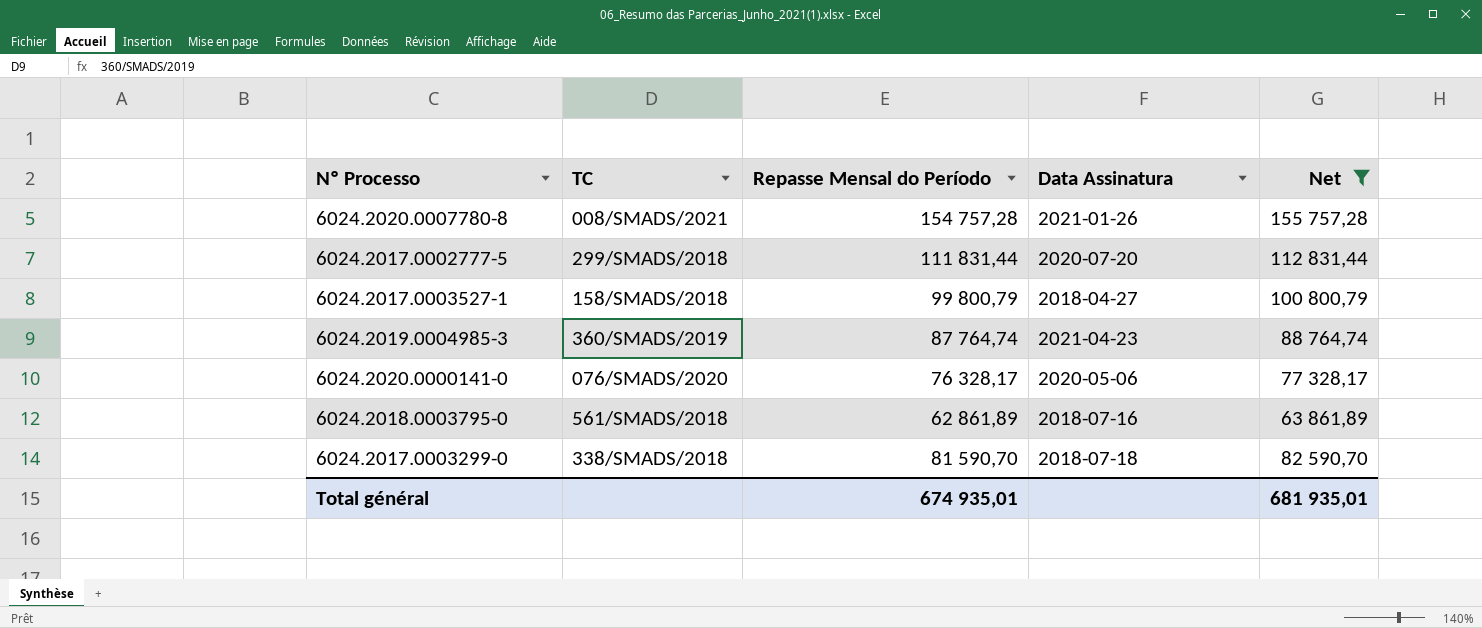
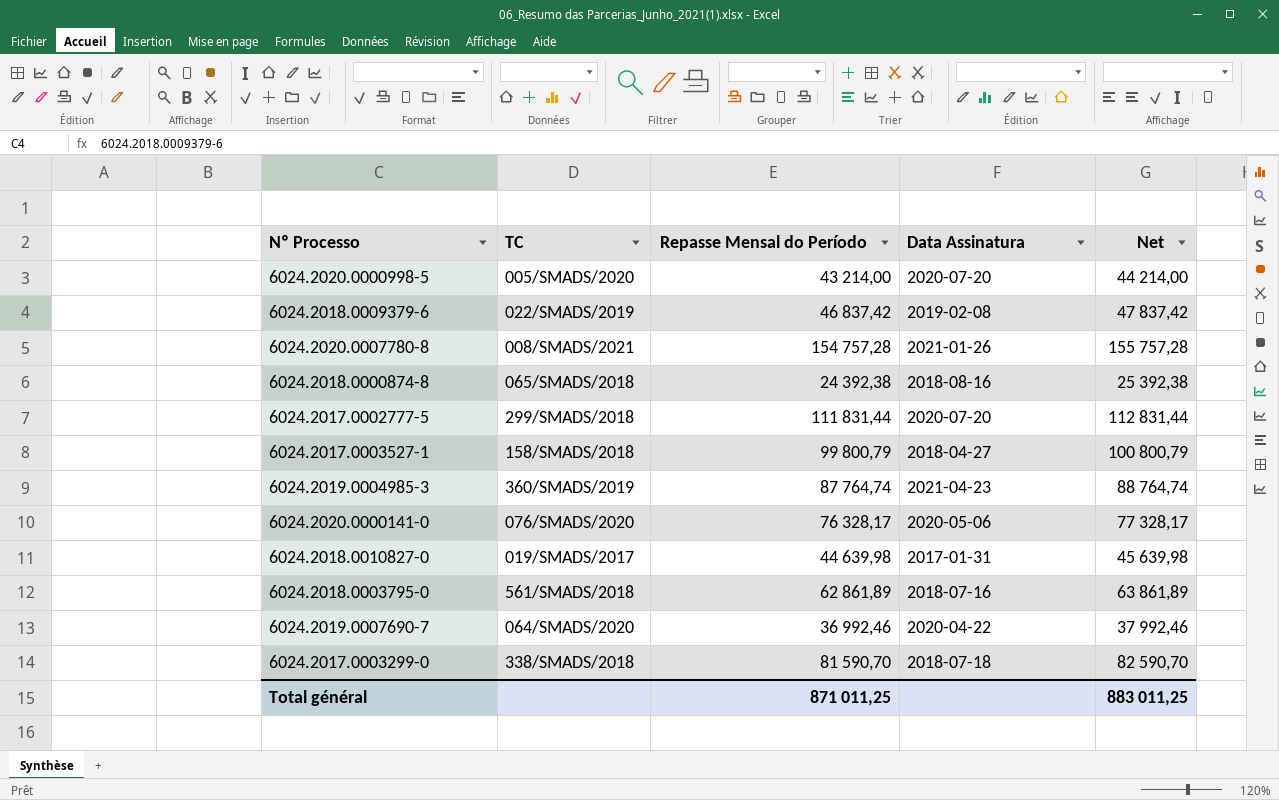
filter: Net >= 63 861,89 -> none
Total général | Repasse Mensal do Período: 674 935,01 -> 871 011,25
Total général | Net: 681 935,01 -> 883 011,25

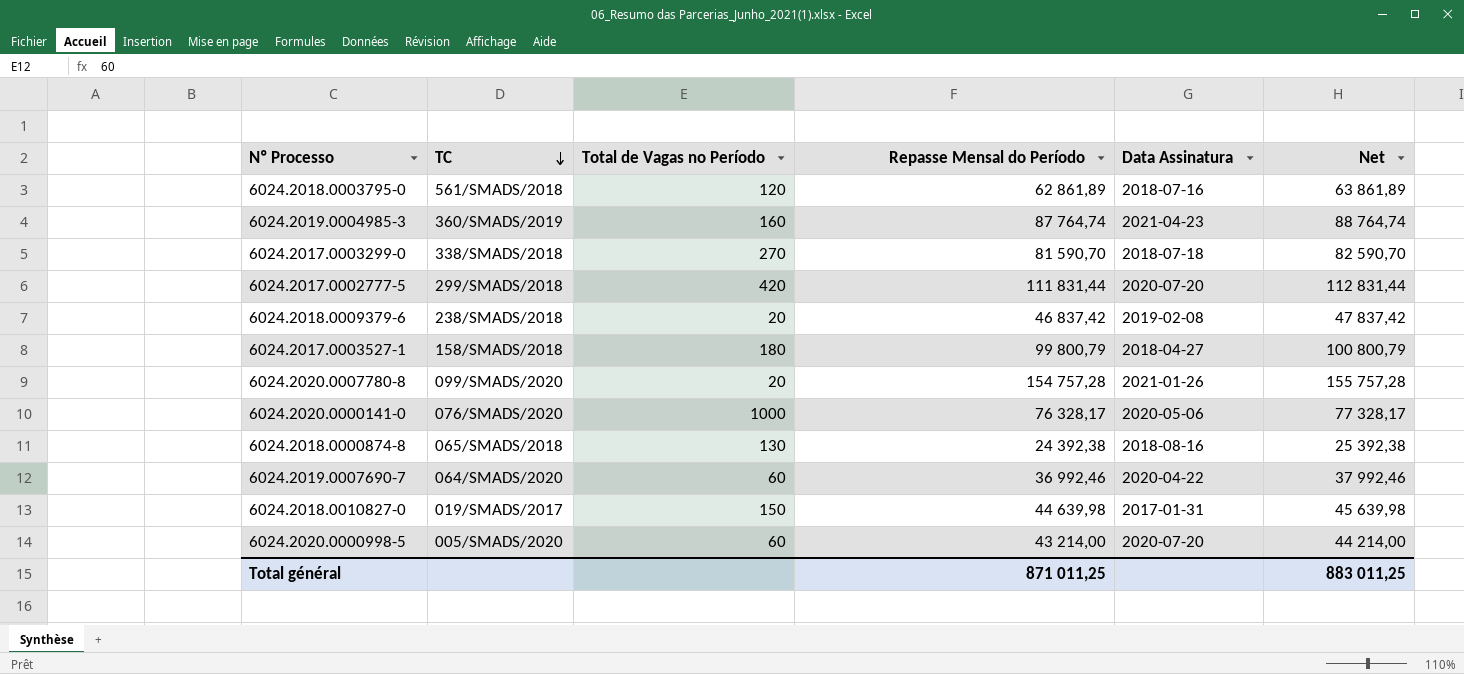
row order: none -> TC descending
column Total de Vagas no Período | position: none -> 3
6024.2018.0009379-6 | TC: 022/SMADS/2019 -> 238/SMADS/2018
6024.2020.0007780-8 | TC: 008/SMADS/2021 -> 099/SMADS/2020

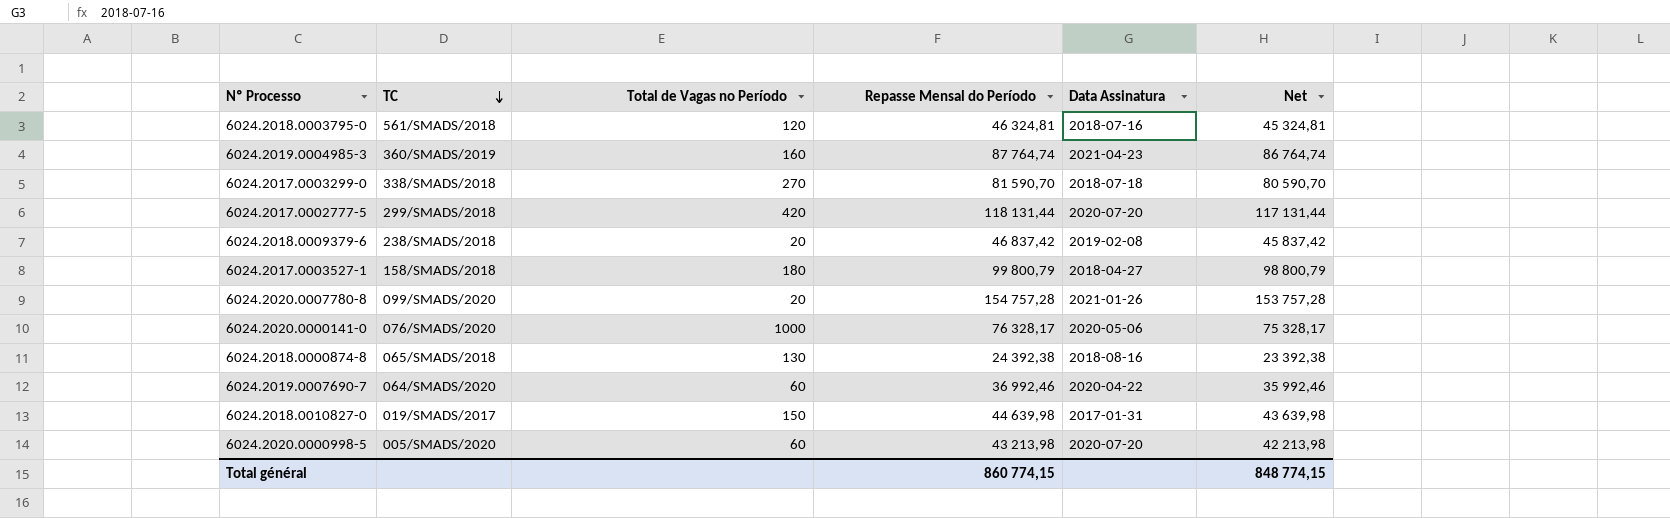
column Net | formula: [Repasse Mensal do Período] + 1000 -> [Repasse Mensal do Período] - 1000
6024.2018.0003795-0 | Repasse Mensal do Período: 62 861,89 -> 46 324,81
6024.2017.0002777-5 | Repasse Mensal do Período: 111 831,44 -> 118 131,44
6024.2020.0000998-5 | Repasse Mensal do Período: 43 214,00 -> 43 213,98
Total général | Repasse Mensal do Período: 871 011,25 -> 860 774,15
Total général | Net: 883 011,25 -> 848 774,15

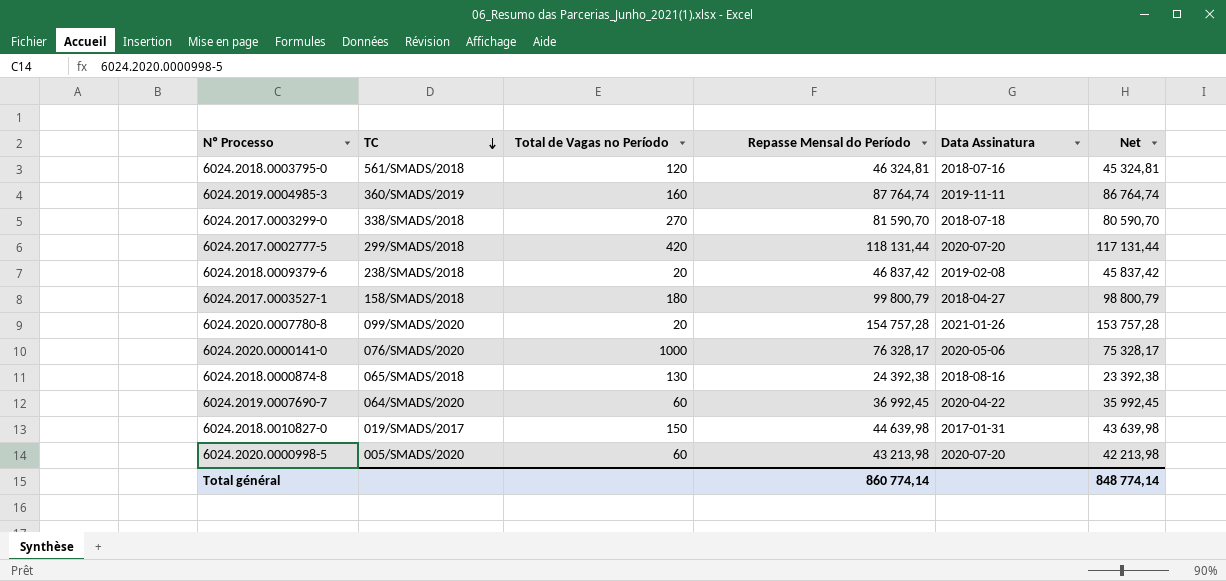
6024.2019.0004985-3 | Data Assinatura: 2021-04-23 -> 2019-11-11
6024.2019.0007690-7 | Repasse Mensal do Período: 36 992,46 -> 36 992,45
6024.2019.0007690-7 | Net: 35 992,46 -> 35 992,45
Total général | Repasse Mensal do Período: 860 774,15 -> 860 774,14
Total général | Net: 848 774,15 -> 848 774,14

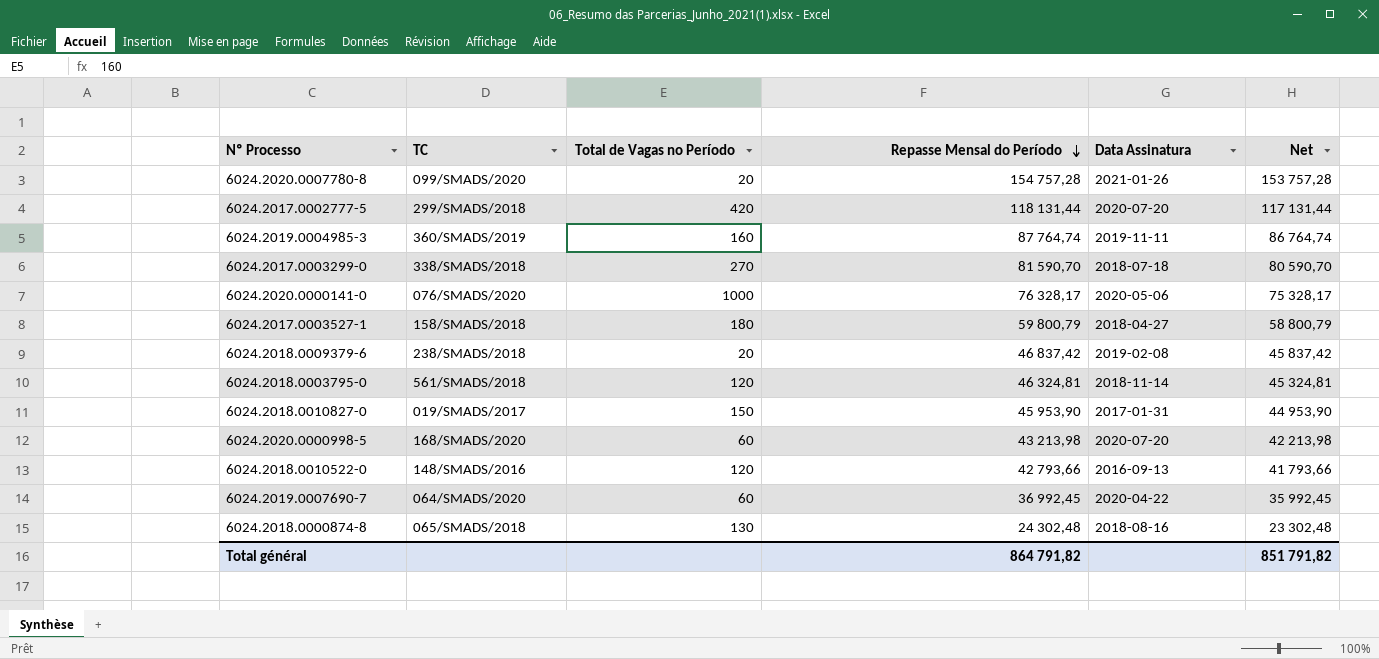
row order: TC descending -> Repasse Mensal do Período descending
6024.2017.0003527-1 | Repasse Mensal do Período: 99 800,79 -> 59 800,79
6024.2017.0003527-1 | Net: 98 800,79 -> 58 800,79
6024.2018.0003795-0 | Data Assinatura: 2018-07-16 -> 2018-11-14
6024.2018.0010827-0 | Repasse Mensal do Período: 44 639,98 -> 45 953,90
6024.2018.0010827-0 | Net: 43 639,98 -> 44 953,90
6024.2020.0000998-5 | TC: 005/SMADS/2020 -> 168/SMADS/2020
row 6024.2018.0010522-0: none -> 148/SMADS/2016 | 120 | 42 793,66 | 2016-09-13 | 41 793,66
6024.2018.0000874-8 | Repasse Mensal do Período: 24 392,38 -> 24 302,48
6024.2018.0000874-8 | Net: 23 392,38 -> 23 302,48
Total général | Repasse Mensal do Período: 860 774,14 -> 864 791,82
Total général | Net: 848 774,14 -> 851 791,82

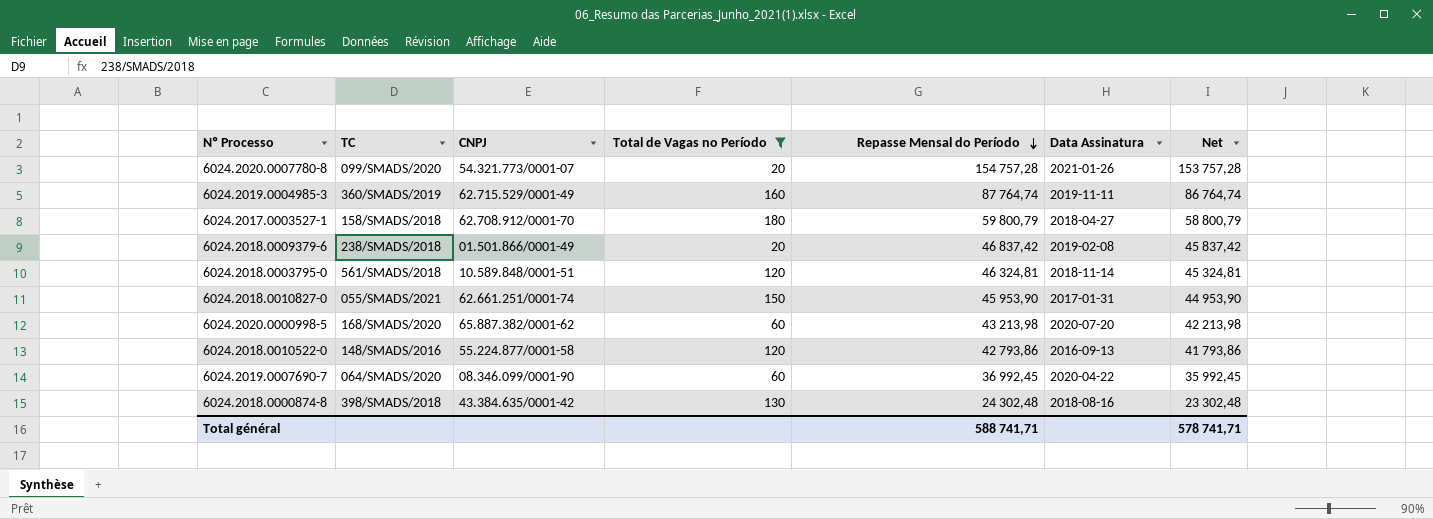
filter: none -> Total de Vagas no Período <= 180
column CNPJ | position: none -> 3
6024.2018.0010827-0 | TC: 019/SMADS/2017 -> 055/SMADS/2021
6024.2018.0010522-0 | Repasse Mensal do Período: 42 793,66 -> 42 793,86
6024.2018.0010522-0 | Net: 41 793,66 -> 41 793,86
6024.2018.0000874-8 | TC: 065/SMADS/2018 -> 398/SMADS/2018
Total général | Repasse Mensal do Período: 864 791,82 -> 588 741,71
Total général | Net: 851 791,82 -> 578 741,71

